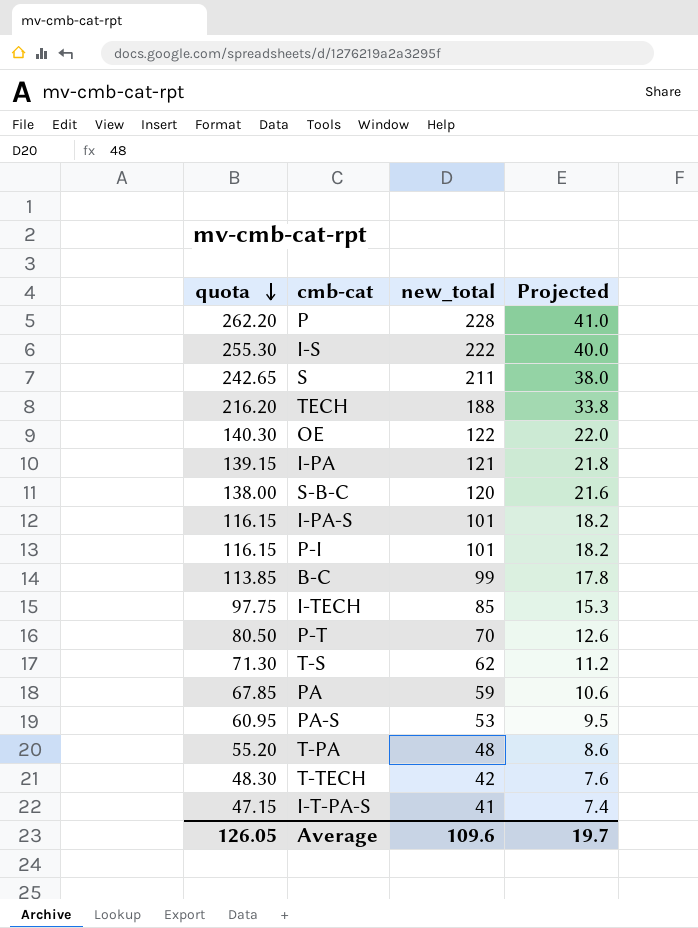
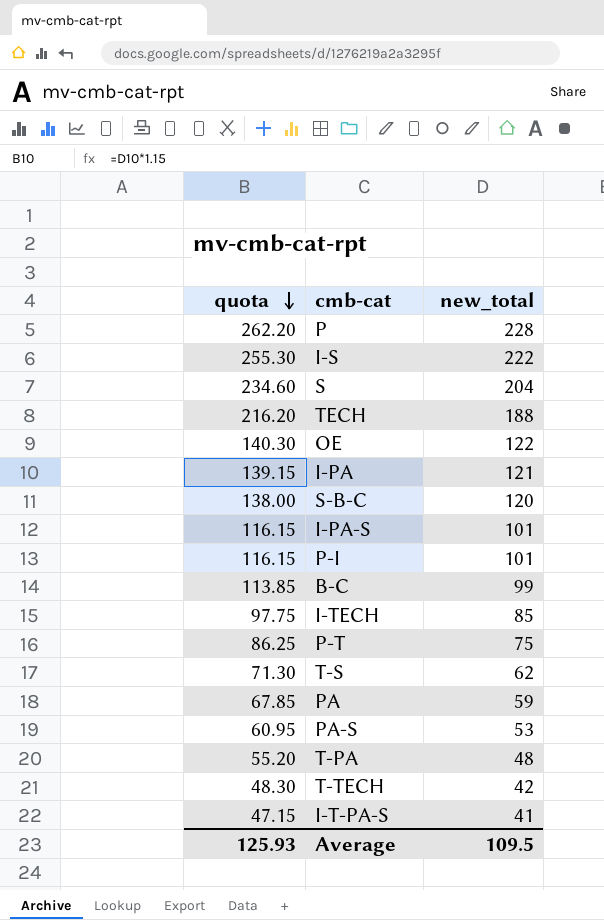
column Projected | formula: [new_total] * 0.18 -> none
S | quota: 242.65 -> 234.60
S | new_total: 211 -> 204
P-T | quota: 80.50 -> 86.25
P-T | new_total: 70 -> 75
Average | quota: 126.05 -> 125.93
Average | new_total: 109.6 -> 109.5

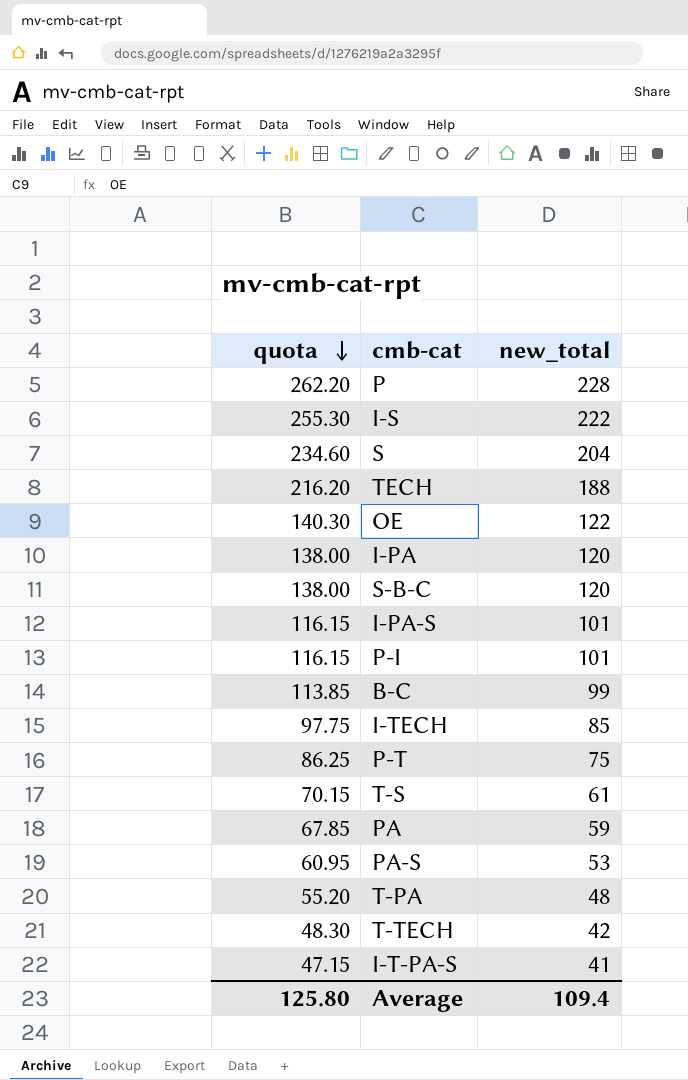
I-PA | quota: 139.15 -> 138.00
I-PA | new_total: 121 -> 120
T-S | quota: 71.30 -> 70.15
T-S | new_total: 62 -> 61
Average | quota: 125.93 -> 125.80
Average | new_total: 109.5 -> 109.4

